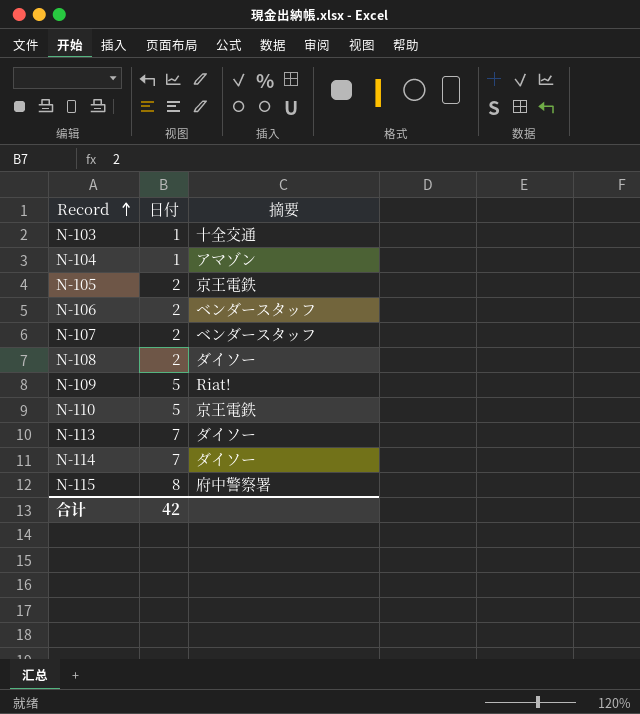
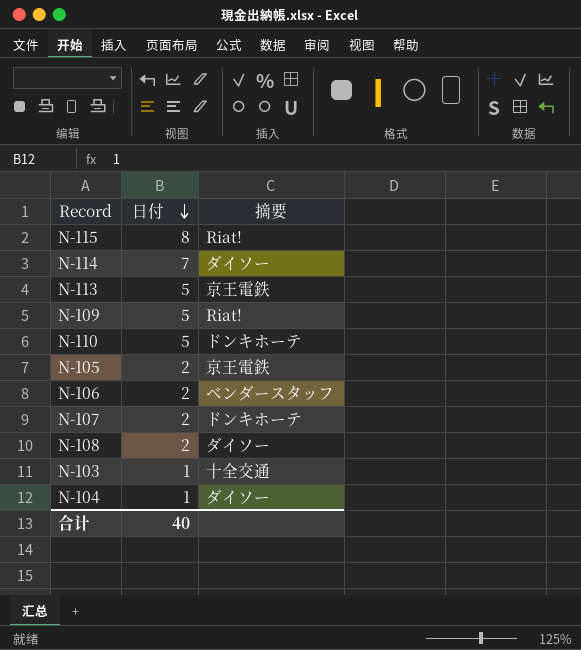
row order: Record ascending -> 日付 descending
N-115 | 摘要: 府中警察署 -> Riat!
N-113 | 日付: 7 -> 5
N-113 | 摘要: ダイソー -> 京王電鉄
N-110 | 摘要: 京王電鉄 -> ドンキホーテ
N-107 | 摘要: ベンダースタッフ -> ドンキホーテ
N-104 | 摘要: アマゾン -> ダイソー
合计 | 日付: 42 -> 40

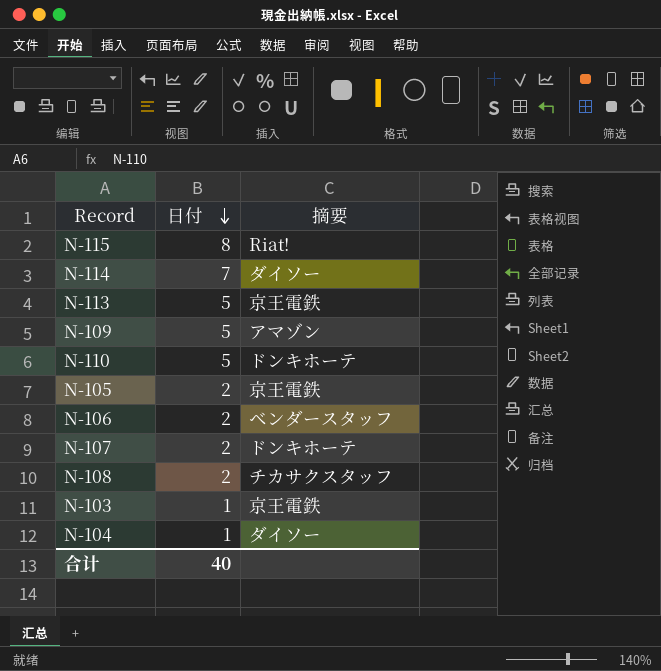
N-109 | 摘要: Riat! -> アマゾン
N-108 | 摘要: ダイソー -> チカサクスタッフ
N-103 | 摘要: 十全交通 -> 京王電鉄

